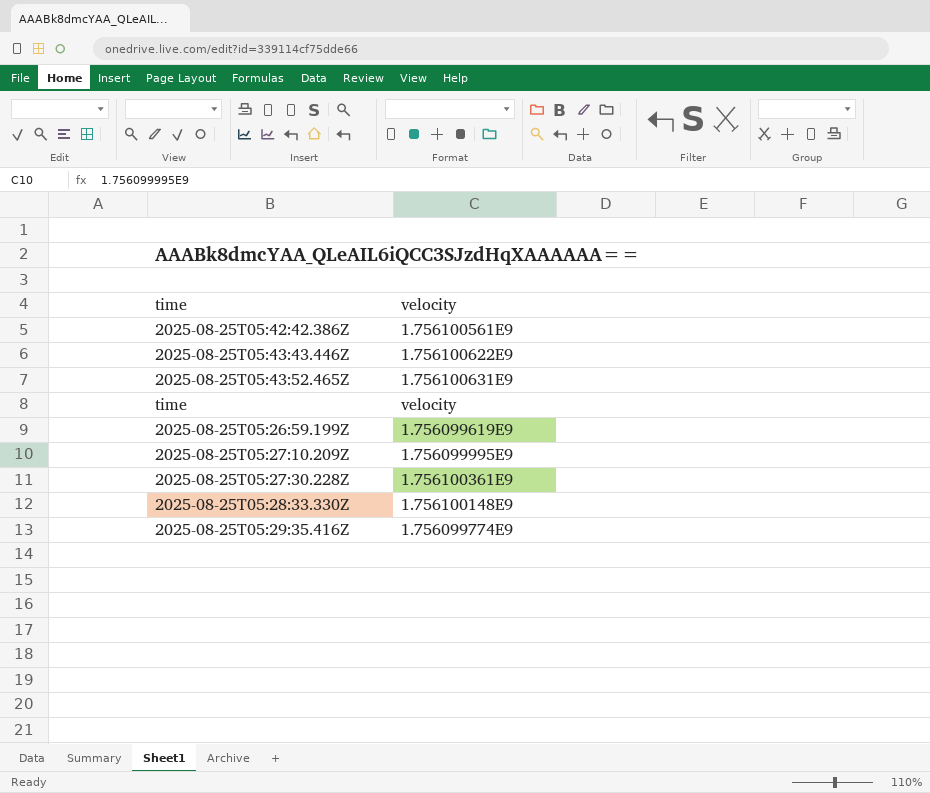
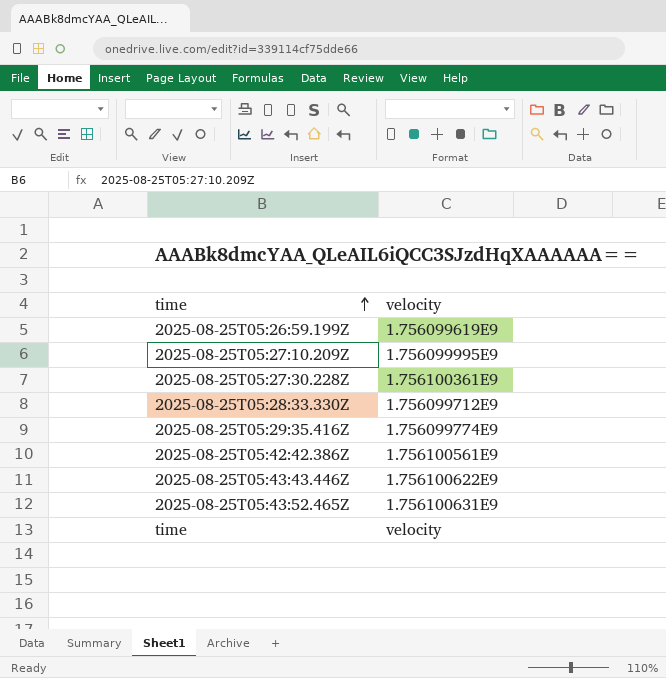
row order: none -> time ascending
2025-08-25T05:28:33.330Z | velocity: 1.756100148E9 -> 1.756099712E9

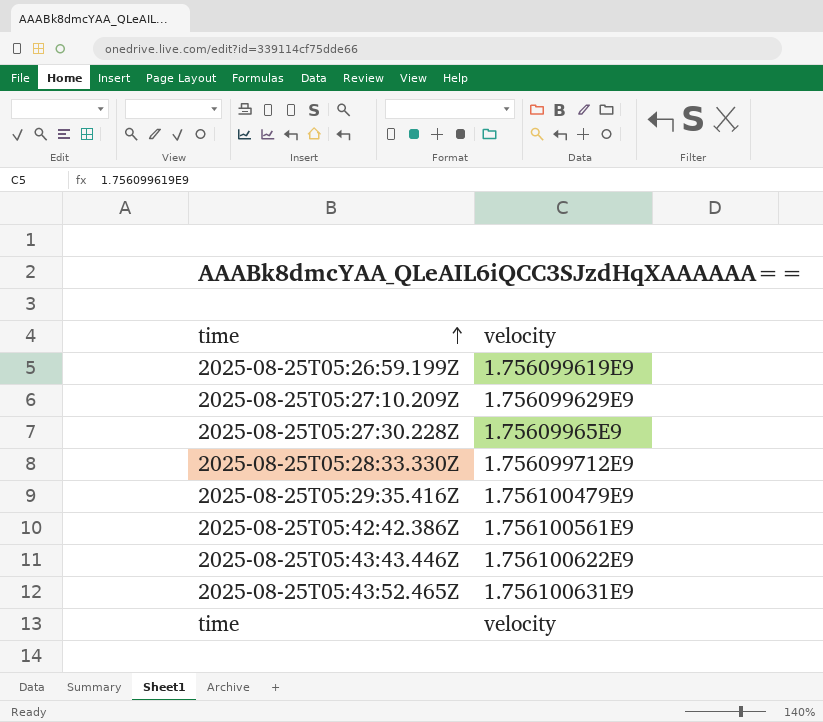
2025-08-25T05:27:10.209Z | velocity: 1.756099995E9 -> 1.756099629E9
2025-08-25T05:27:30.228Z | velocity: 1.756100361E9 -> 1.75609965E9
2025-08-25T05:29:35.416Z | velocity: 1.756099774E9 -> 1.756100479E9

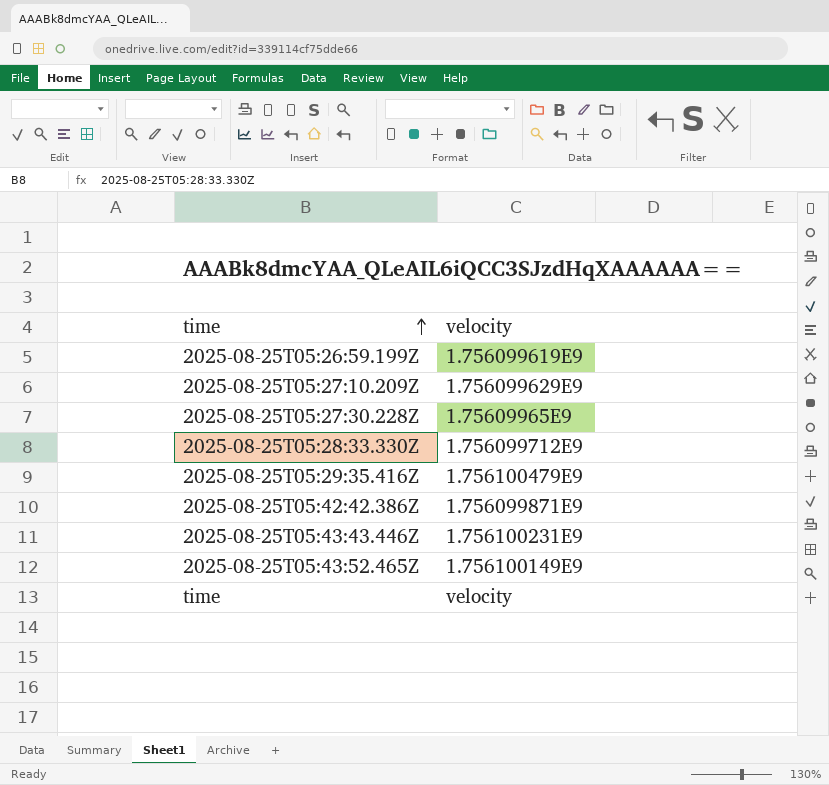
2025-08-25T05:42:42.386Z | velocity: 1.756100561E9 -> 1.756099871E9
2025-08-25T05:43:43.446Z | velocity: 1.756100622E9 -> 1.756100231E9
2025-08-25T05:43:52.465Z | velocity: 1.756100631E9 -> 1.756100149E9

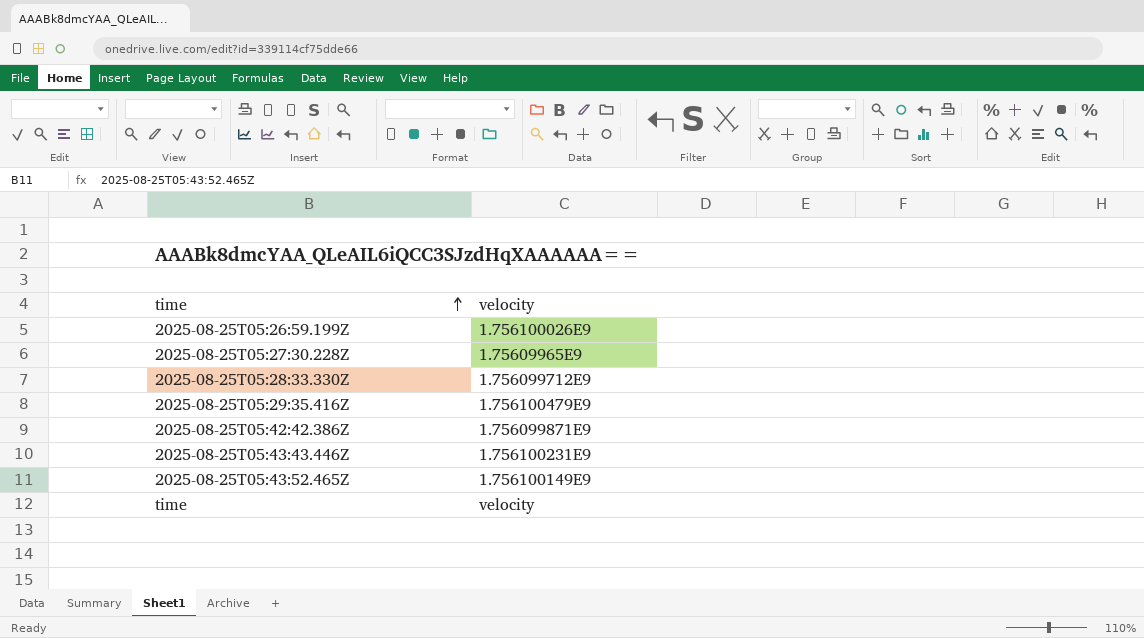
row 2025-08-25T05:27:10.209Z: 1.756099629E9 -> none
2025-08-25T05:26:59.199Z | velocity: 1.756099619E9 -> 1.756100026E9

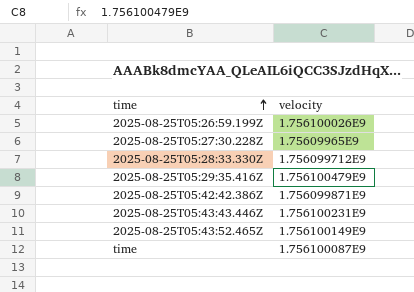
time | velocity: velocity -> 1.756100087E9

